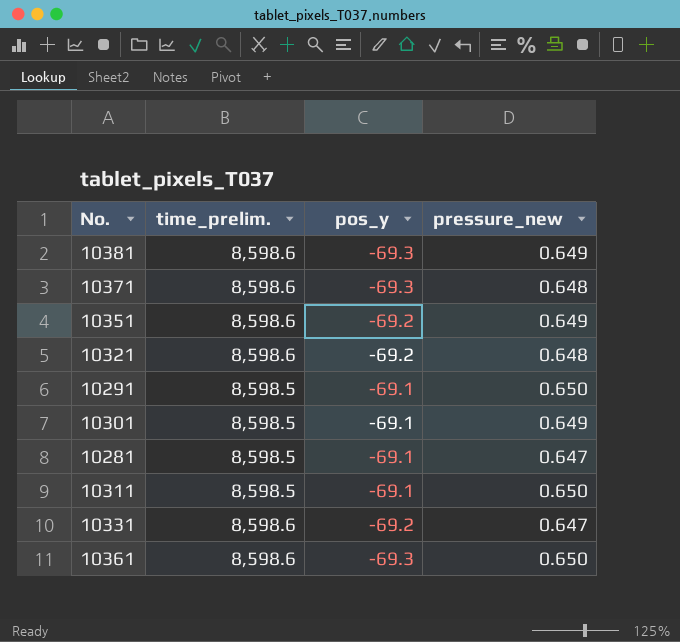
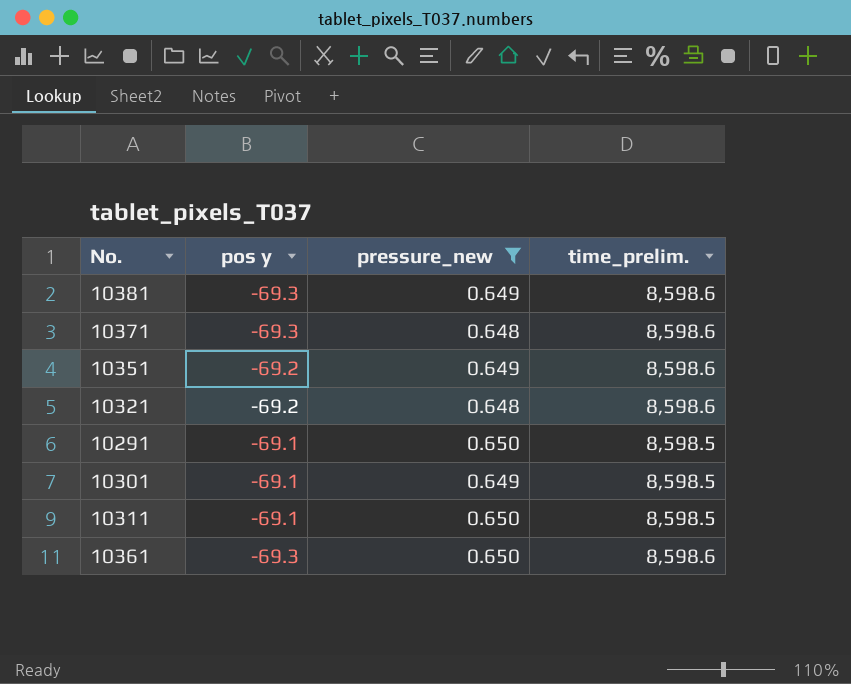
filter: none -> pressure_new != 0.647
column name: pos_y -> pos y
column time_prelim. | position: 2 -> 4

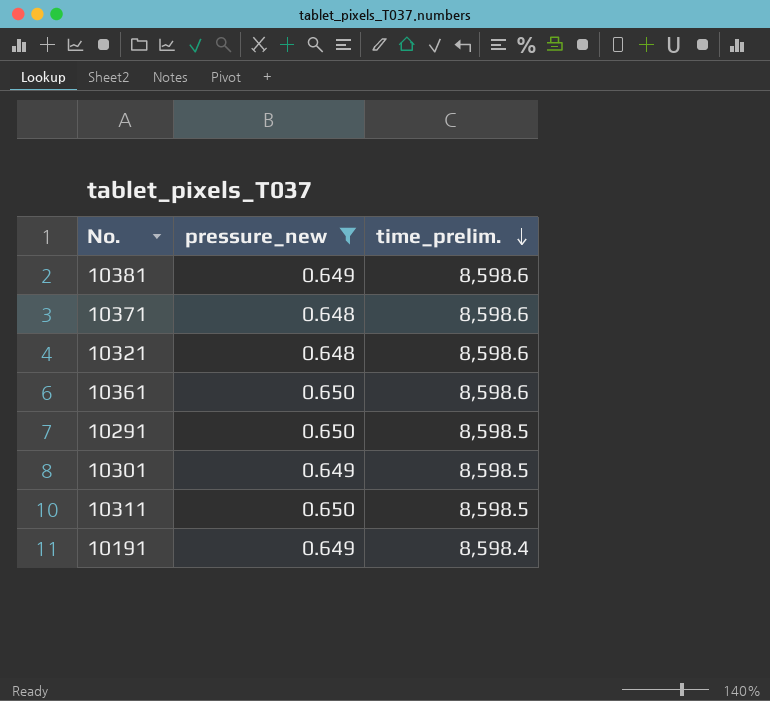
row order: none -> time_prelim. descending
column pos y | position: 2 -> none
row 10351: -69.2 | 0.649 | 8,598.6 -> none
row 10191: none -> 0.649 | 8,598.4

